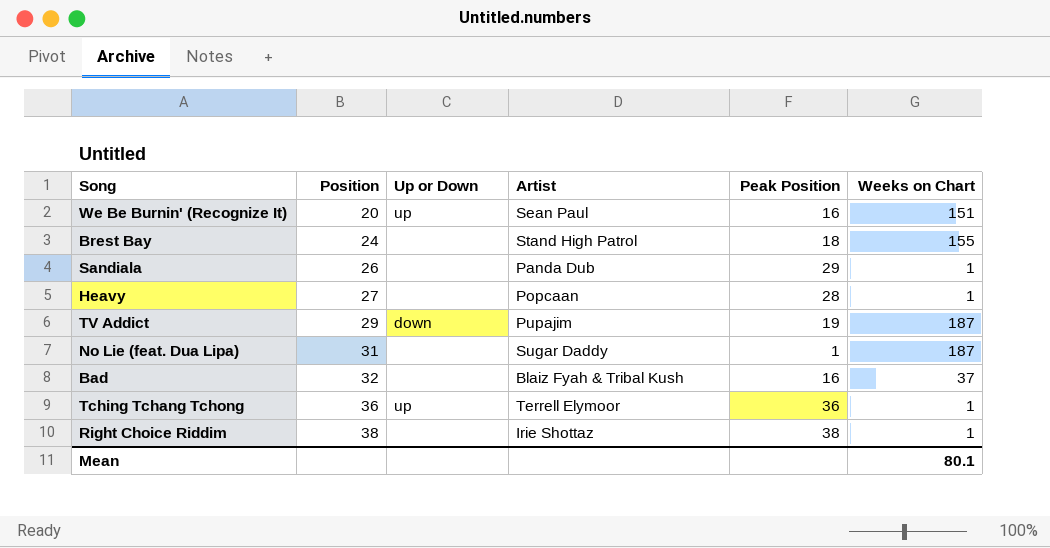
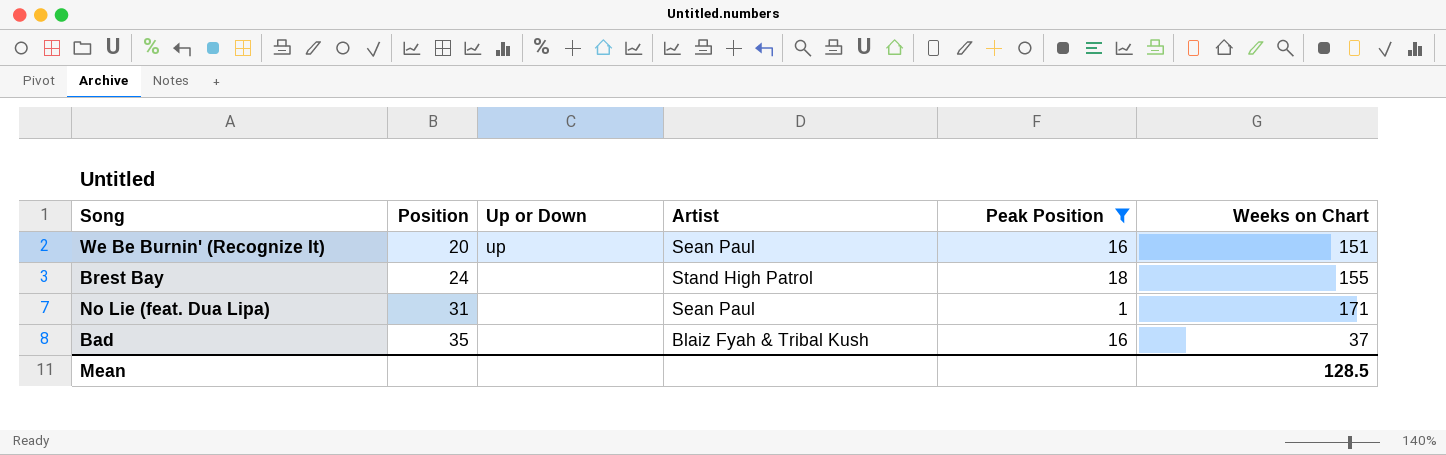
filter: none -> Peak Position <= 18
No Lie (feat. Dua Lipa) | Artist: Sugar Daddy -> Sean Paul
No Lie (feat. Dua Lipa) | Weeks on Chart: 187 -> 171
Bad | Position: 32 -> 35
Mean | Weeks on Chart: 80.1 -> 128.5

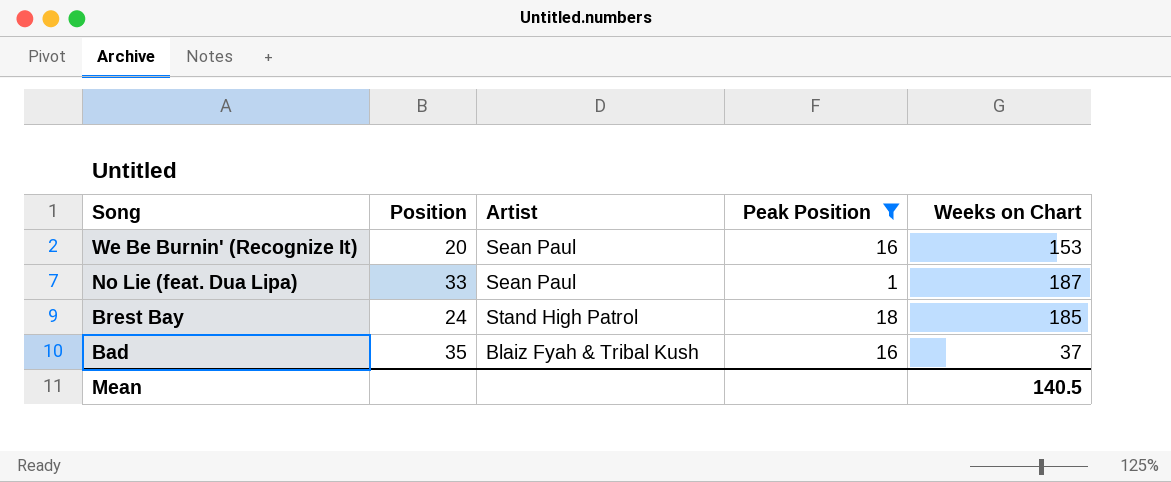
row order: Position ascending -> Song descending
column Up or Down | position: 3 -> none
We Be Burnin' (Recognize It) | Weeks on Chart: 151 -> 153
No Lie (feat. Dua Lipa) | Position: 31 -> 33
No Lie (feat. Dua Lipa) | Weeks on Chart: 171 -> 187
Brest Bay | Weeks on Chart: 155 -> 185
Mean | Weeks on Chart: 128.5 -> 140.5

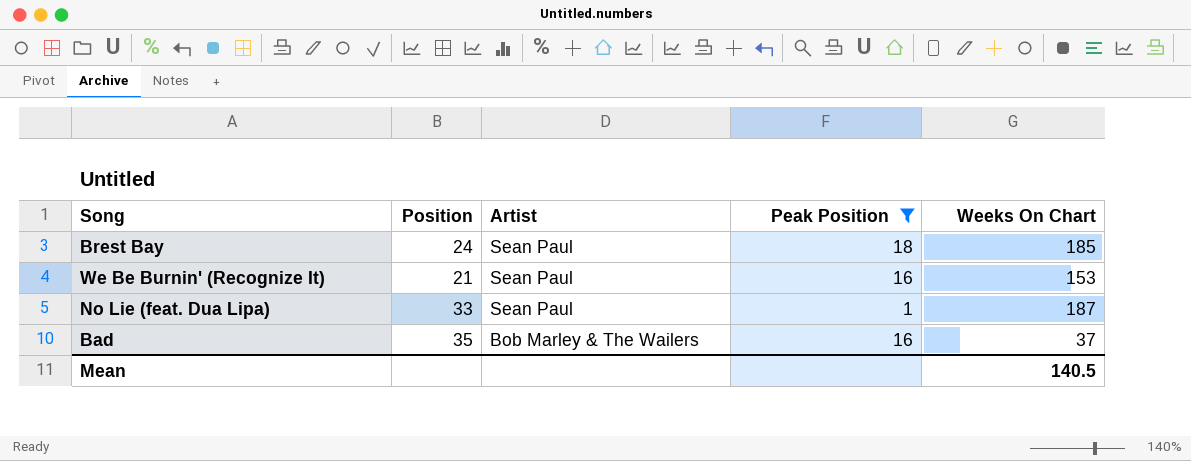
row order: Song descending -> Artist descending
column name: Weeks on Chart -> Weeks On Chart
Brest Bay | Artist: Stand High Patrol -> Sean Paul
We Be Burnin' (Recognize It) | Position: 20 -> 21
Bad | Artist: Blaiz Fyah & Tribal Kush -> Bob Marley & The Wailers

